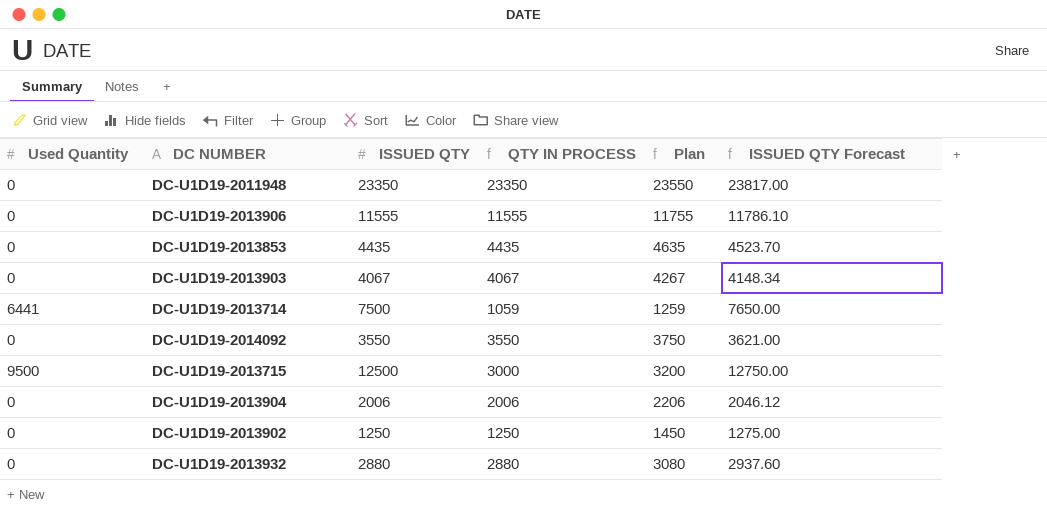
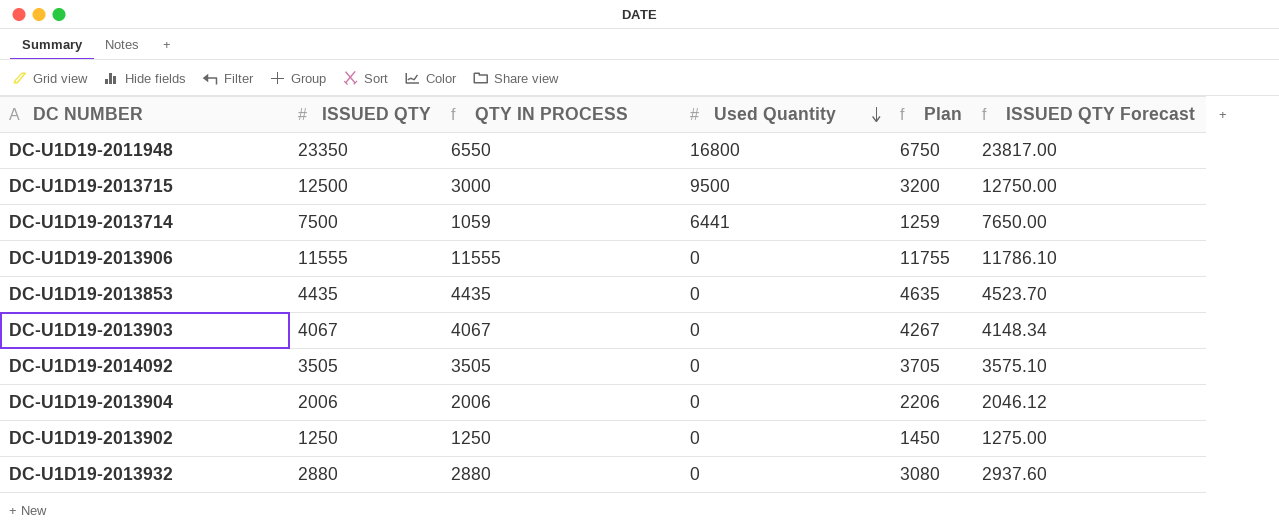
row order: none -> Used Quantity descending
column Used Quantity | position: 1 -> 4
DC-U1D19-2011948 | QTY IN PROCESS: 23350 -> 6550
DC-U1D19-2011948 | Used Quantity: 0 -> 16800
DC-U1D19-2011948 | Plan: 23550 -> 6750
DC-U1D19-2014092 | ISSUED QTY: 3550 -> 3505
DC-U1D19-2014092 | QTY IN PROCESS: 3550 -> 3505
DC-U1D19-2014092 | Plan: 3750 -> 3705
DC-U1D19-2014092 | ISSUED QTY Forecast: 3621.00 -> 3575.10

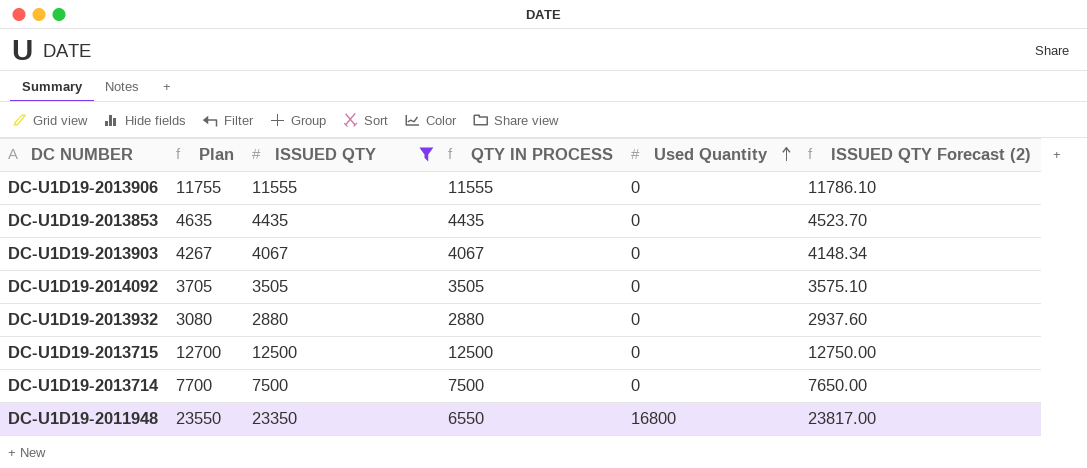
filter: none -> ISSUED QTY >= 2880
row order: Used Quantity descending -> Used Quantity ascending
column Plan | formula: [QTY IN PROCESS] + 200 -> [ISSUED QTY] + 200
column Plan | position: 5 -> 2
column name: ISSUED QTY Forecast -> ISSUED QTY Forecast (2)
DC-U1D19-2013715 | QTY IN PROCESS: 3000 -> 12500
DC-U1D19-2013715 | Used Quantity: 9500 -> 0
DC-U1D19-2013714 | QTY IN PROCESS: 1059 -> 7500
DC-U1D19-2013714 | Used Quantity: 6441 -> 0

